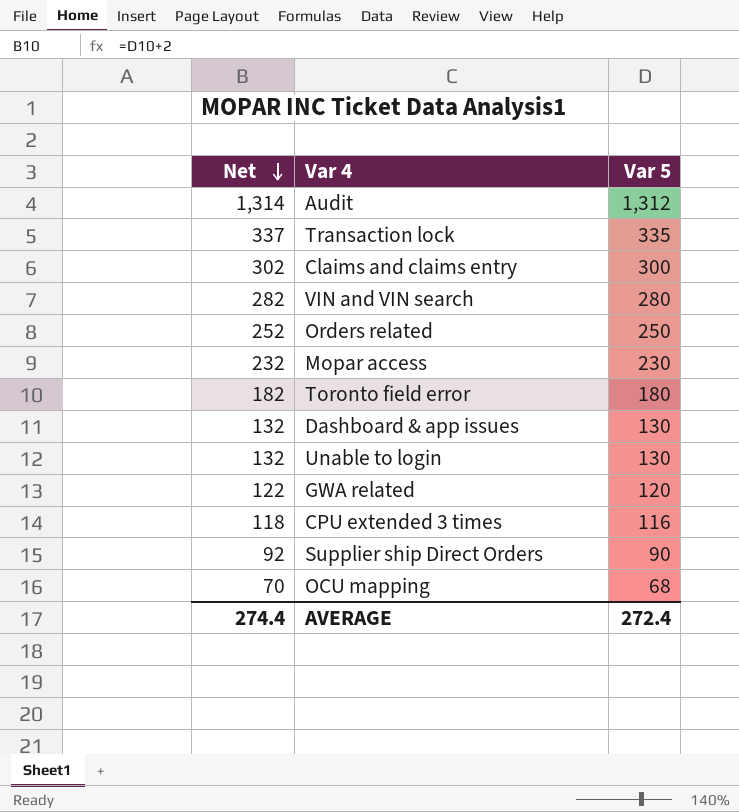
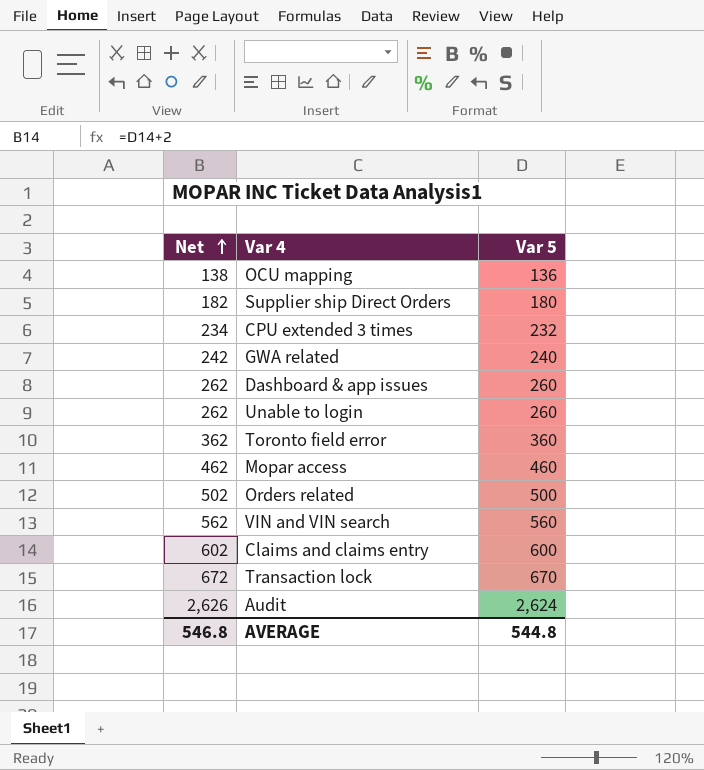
row order: Net descending -> Net ascending
OCU mapping | Net: 70 -> 138
OCU mapping | Var 5: 68 -> 136
Supplier ship Direct Orders | Net: 92 -> 182
Supplier ship Direct Orders | Var 5: 90 -> 180
CPU extended 3 times | Net: 118 -> 234
CPU extended 3 times | Var 5: 116 -> 232
GWA related | Net: 122 -> 242
GWA related | Var 5: 120 -> 240
Dashboard & app issues | Net: 132 -> 262
Dashboard & app issues | Var 5: 130 -> 260
Unable to login | Net: 132 -> 262
Unable to login | Var 5: 130 -> 260
Toronto field error | Net: 182 -> 362
Toronto field error | Var 5: 180 -> 360
Mopar access | Net: 232 -> 462
Mopar access | Var 5: 230 -> 460
Orders related | Net: 252 -> 502
Orders related | Var 5: 250 -> 500
VIN and VIN search | Net: 282 -> 562
VIN and VIN search | Var 5: 280 -> 560
Claims and claims entry | Net: 302 -> 602
Claims and claims entry | Var 5: 300 -> 600
Transaction lock | Net: 337 -> 672
Transaction lock | Var 5: 335 -> 670
Audit | Net: 1,314 -> 2,626
Audit | Var 5: 1,312 -> 2,624
AVERAGE | Net: 274.4 -> 546.8
AVERAGE | Var 5: 272.4 -> 544.8

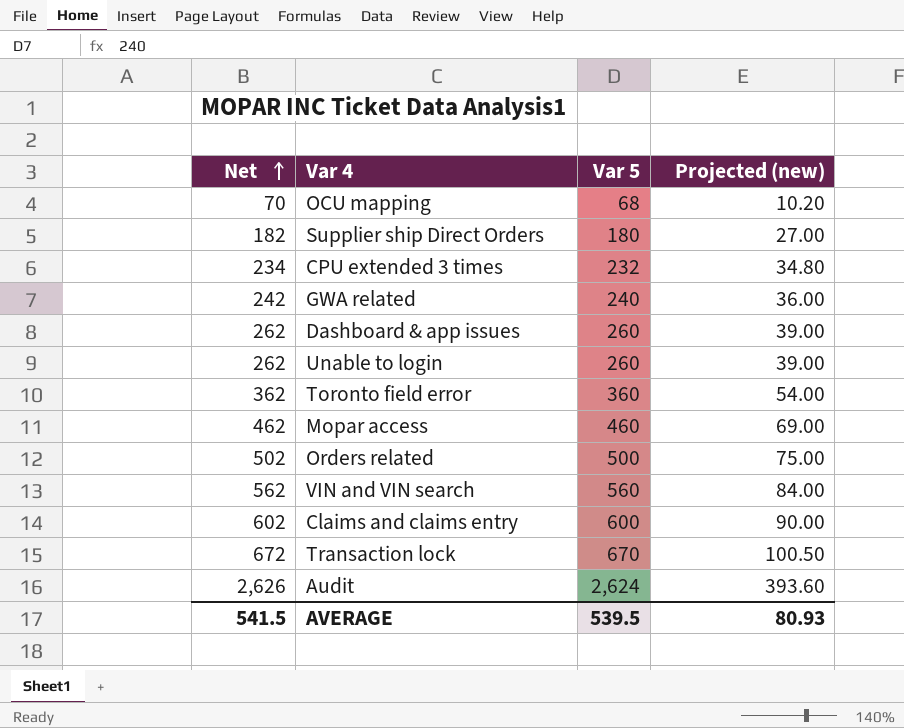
column Projected (new) | formula: none -> [Var 5] * 0.15
OCU mapping | Net: 138 -> 70
OCU mapping | Var 5: 136 -> 68
AVERAGE | Net: 546.8 -> 541.5
AVERAGE | Var 5: 544.8 -> 539.5

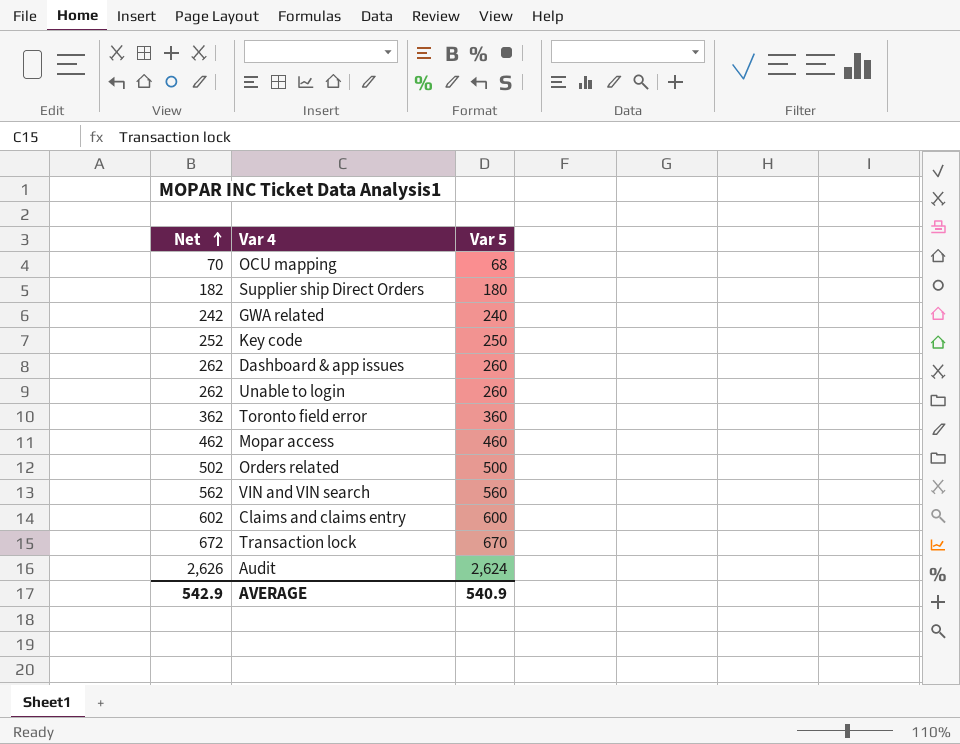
column Projected (new) | formula: [Var 5] * 0.15 -> none
row CPU extended 3 times: 234 | 232 | 34.80 -> none
row Key code: none -> 252 | 250
AVERAGE | Net: 541.5 -> 542.9
AVERAGE | Var 5: 539.5 -> 540.9

